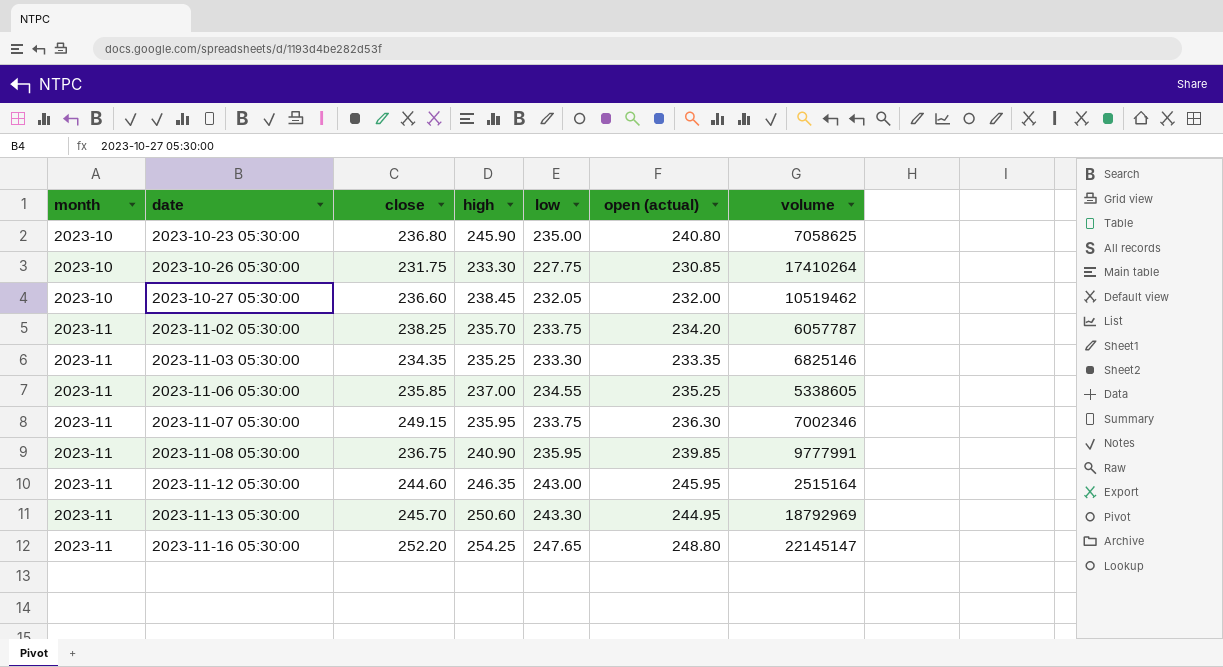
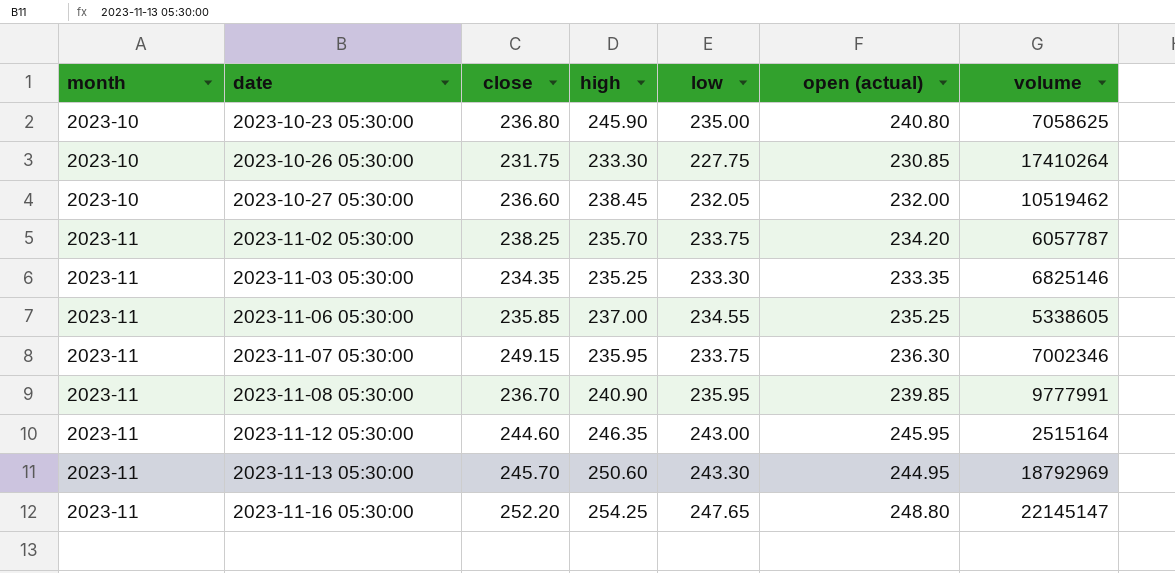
2023-11-08 05:30:00 | close: 236.75 -> 236.70

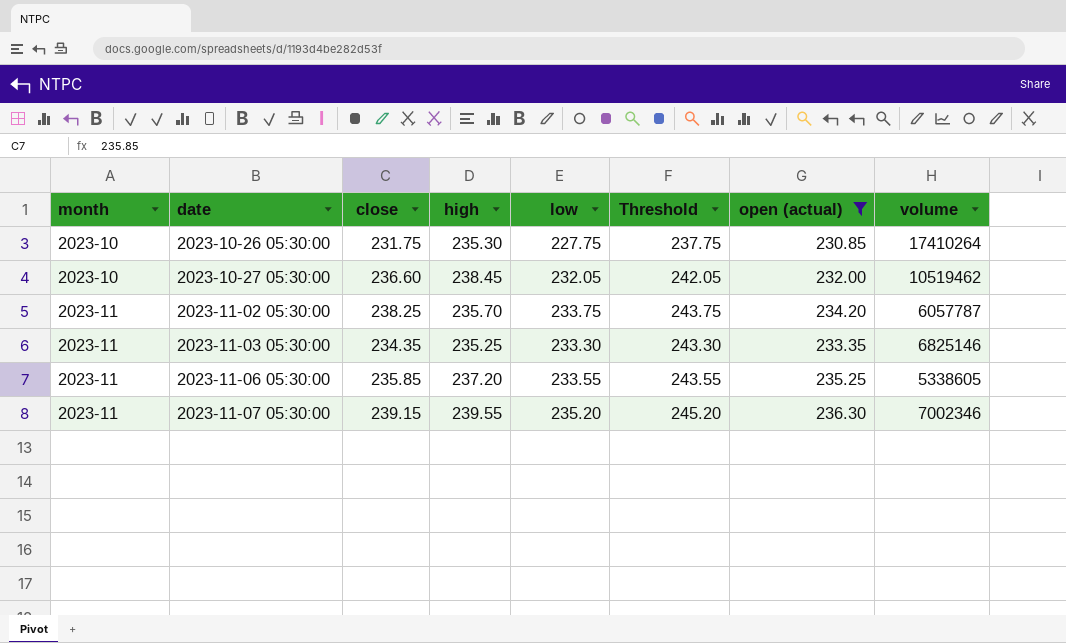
filter: none -> open (actual) <= 236.30
column Threshold | formula: none -> [low] + 10
2023-10-26 05:30:00 | high: 233.30 -> 235.30
2023-11-06 05:30:00 | high: 237.00 -> 237.20
2023-11-06 05:30:00 | low: 234.55 -> 233.55
2023-11-07 05:30:00 | close: 249.15 -> 239.15
2023-11-07 05:30:00 | high: 235.95 -> 239.55
2023-11-07 05:30:00 | low: 233.75 -> 235.20

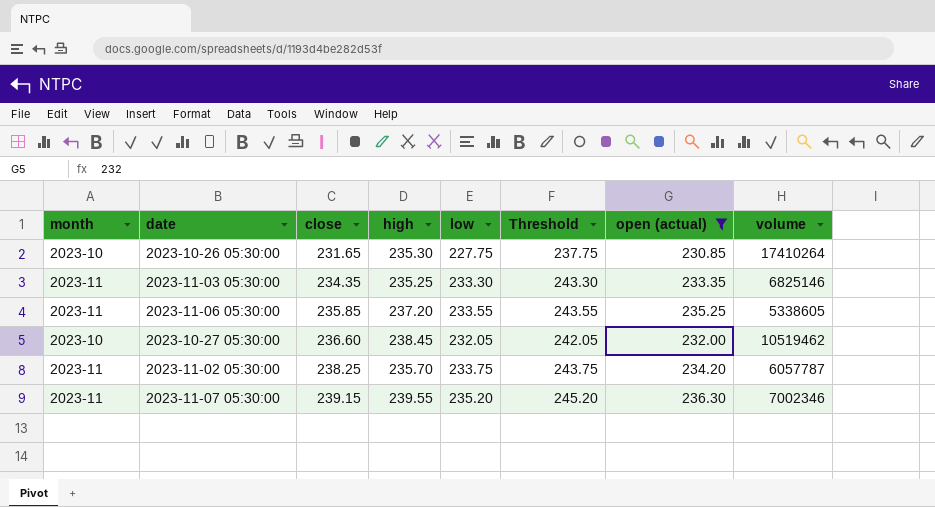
row order: month ascending -> close ascending
2023-10-26 05:30:00 | close: 231.75 -> 231.65

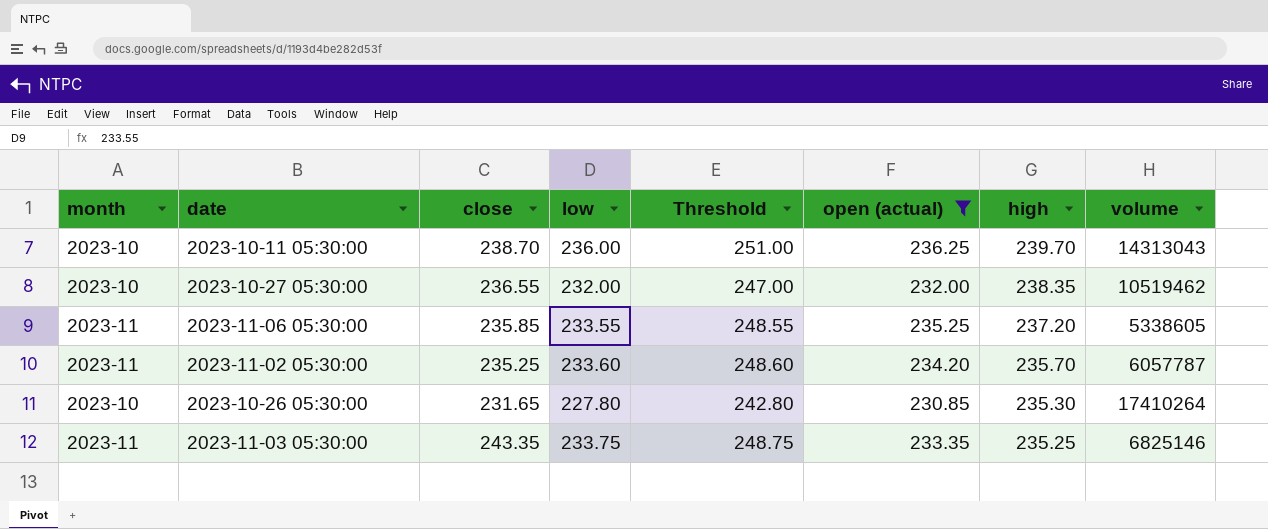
row order: close ascending -> high descending
column Threshold | formula: [low] + 10 -> [low] + 15
column high | position: 4 -> 7
row 2023-11-07 05:30:00: 2023-11 | 239.15 | 239.55 | 235.20 | 245.20 | 236.30 | 7002346 -> none
row 2023-10-11 05:30:00: none -> 2023-10 | 238.70 | 236.00 | 251.00 | 236.25 | 239.70 | 14313043
2023-10-27 05:30:00 | close: 236.60 -> 236.55
2023-10-27 05:30:00 | low: 232.05 -> 232.00
2023-10-27 05:30:00 | high: 238.45 -> 238.35
2023-11-02 05:30:00 | close: 238.25 -> 235.25
2023-11-02 05:30:00 | low: 233.75 -> 233.60
2023-10-26 05:30:00 | low: 227.75 -> 227.80
2023-11-03 05:30:00 | close: 234.35 -> 243.35
2023-11-03 05:30:00 | low: 233.30 -> 233.75

